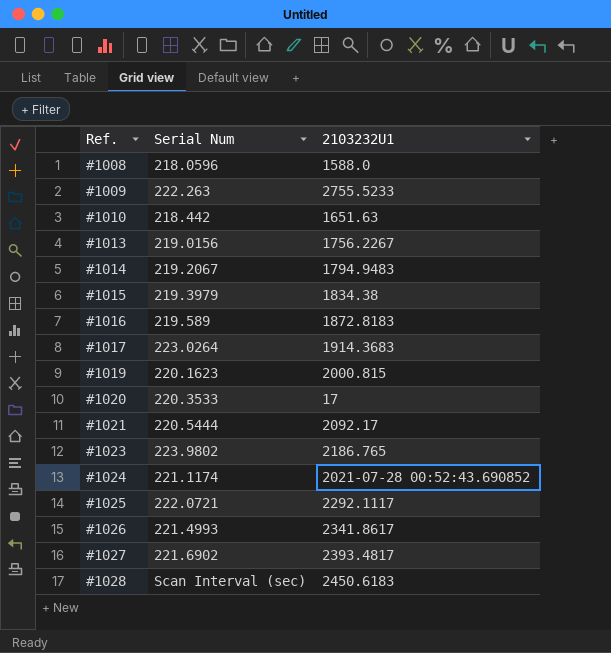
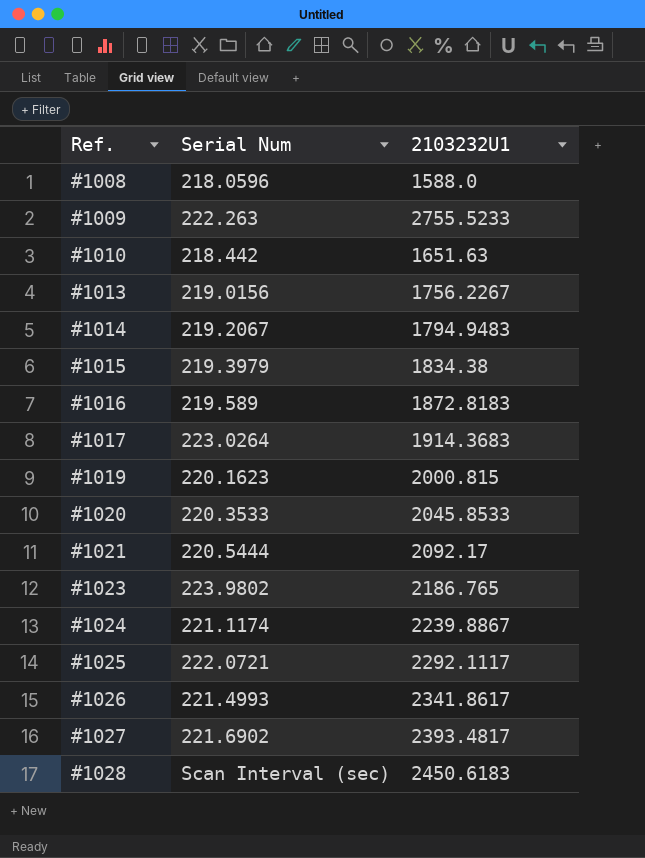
#1020 | 2103232U1: 17 -> 2045.8533
#1024 | 2103232U1: 2021-07-28 00:52:43.690852 -> 2239.8867

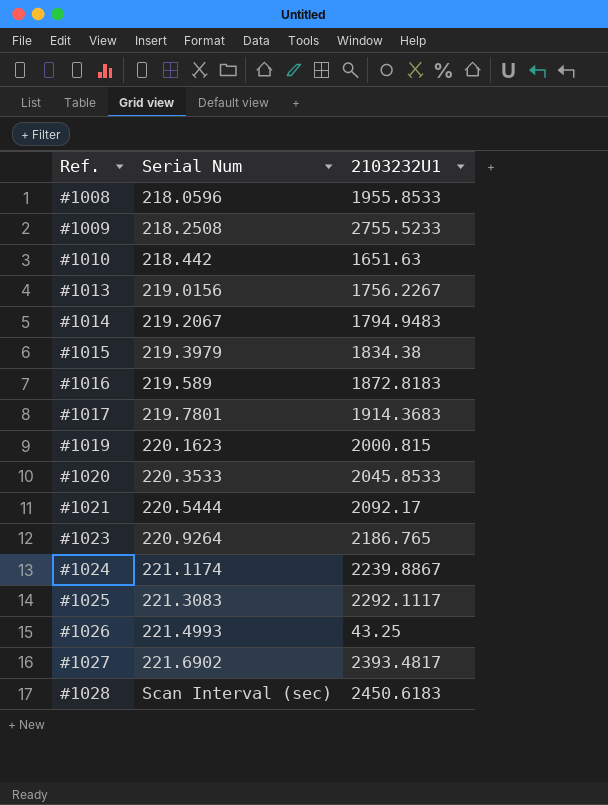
#1008 | 2103232U1: 1588.0 -> 1955.8533
#1009 | Serial Num: 222.263 -> 218.2508
#1017 | Serial Num: 223.0264 -> 219.7801
#1023 | Serial Num: 223.9802 -> 220.9264
#1025 | Serial Num: 222.0721 -> 221.3083
#1026 | 2103232U1: 2341.8617 -> 43.25

